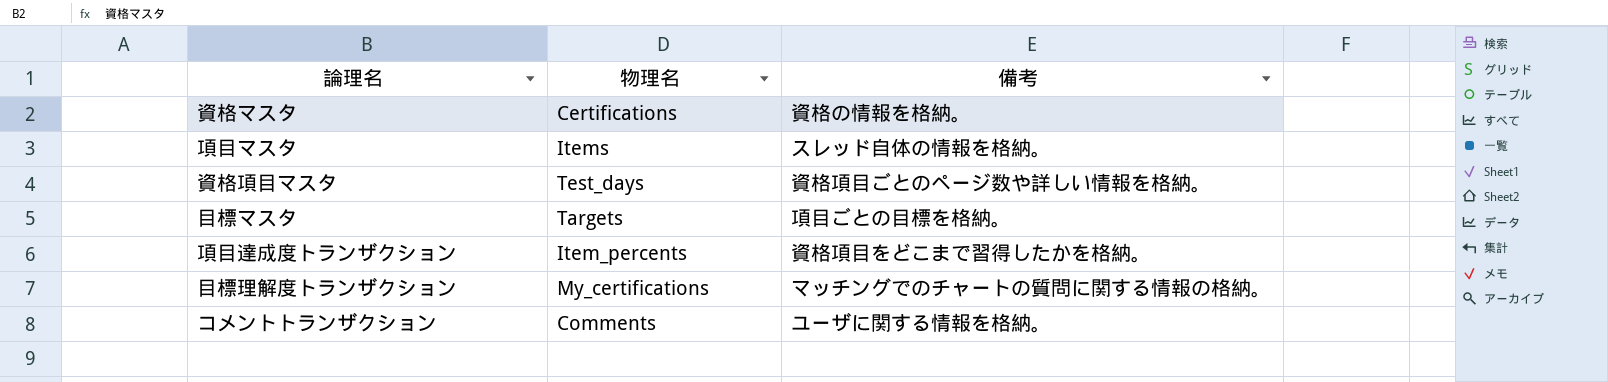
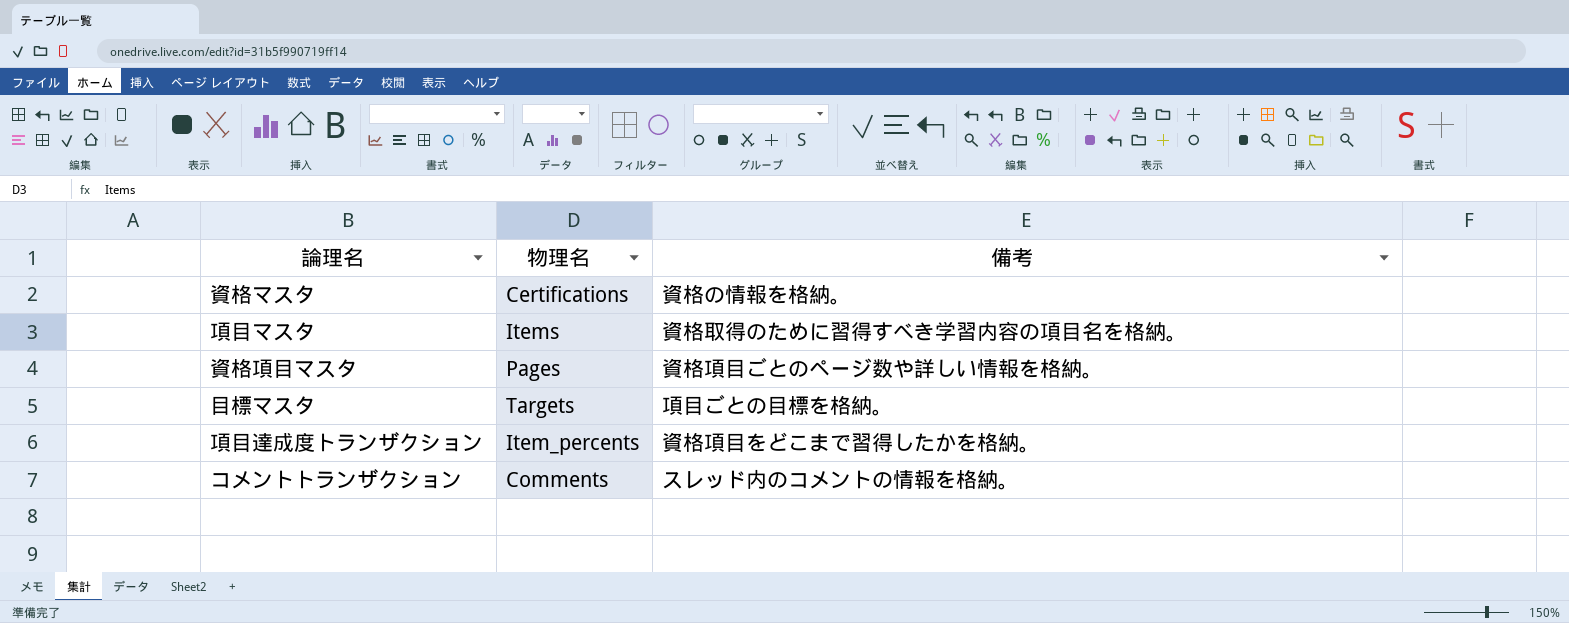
row 目標理解度トランザクション: My_certifications | マッチングでのチャートの質問に関する情報の格納。 -> none
項目マスタ | 備考: スレッド自体の情報を格納。 -> 資格取得のために習得すべき学習内容の項目名を格納。
資格項目マスタ | 物理名: Test_days -> Pages
コメントトランザクション | 備考: ユーザに関する情報を格納。 -> スレッド内のコメントの情報を格納。

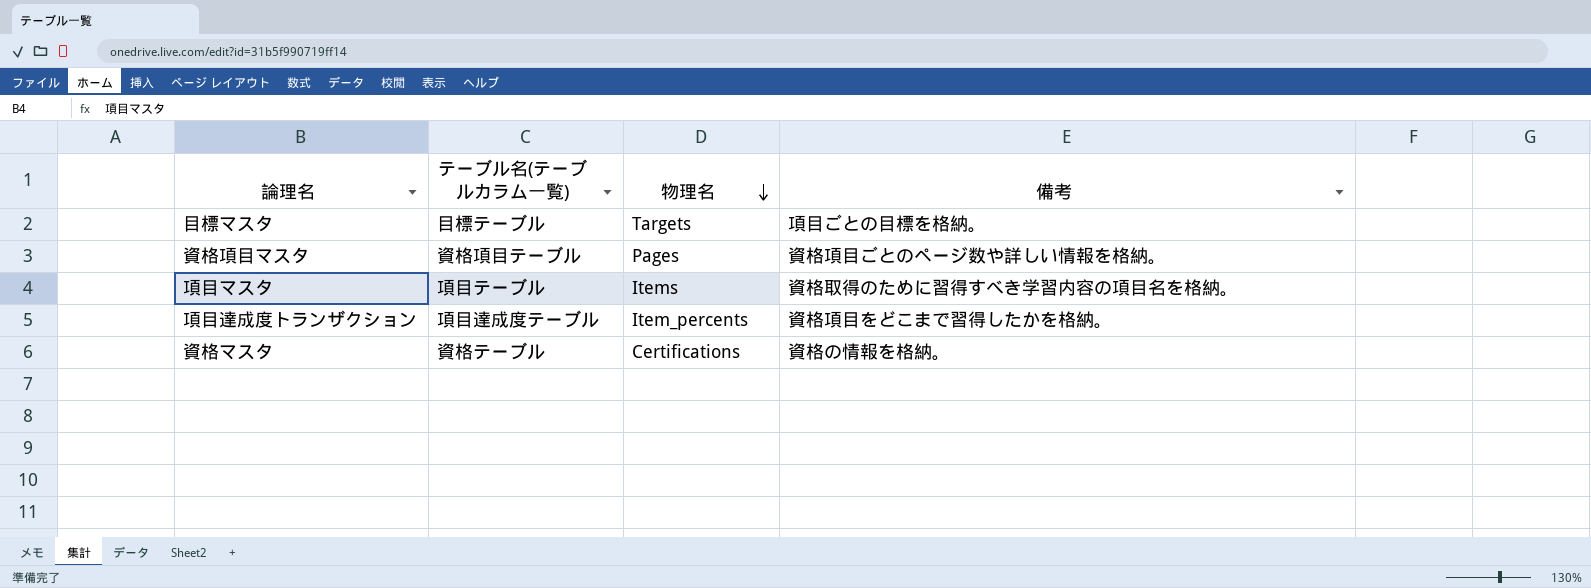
row order: none -> 物理名 descending
column テーブル名(テーブルカラム一覧) | position: none -> 2
row コメントトランザクション: Comments | スレッド内のコメントの情報を格納。 -> none

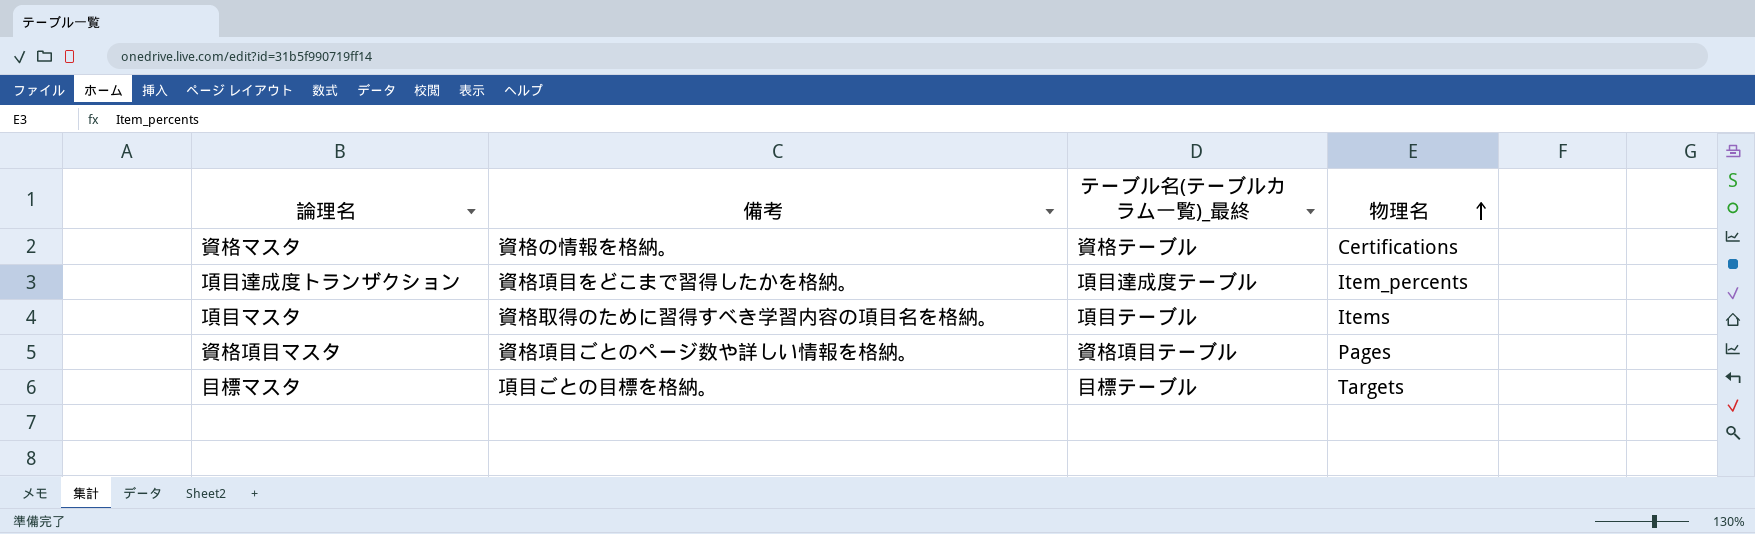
row order: 物理名 descending -> 物理名 ascending
column 備考 | position: 4 -> 2
column name: テーブル名(テーブルカラム一覧) -> テーブル名(テーブルカラム一覧)_最終

